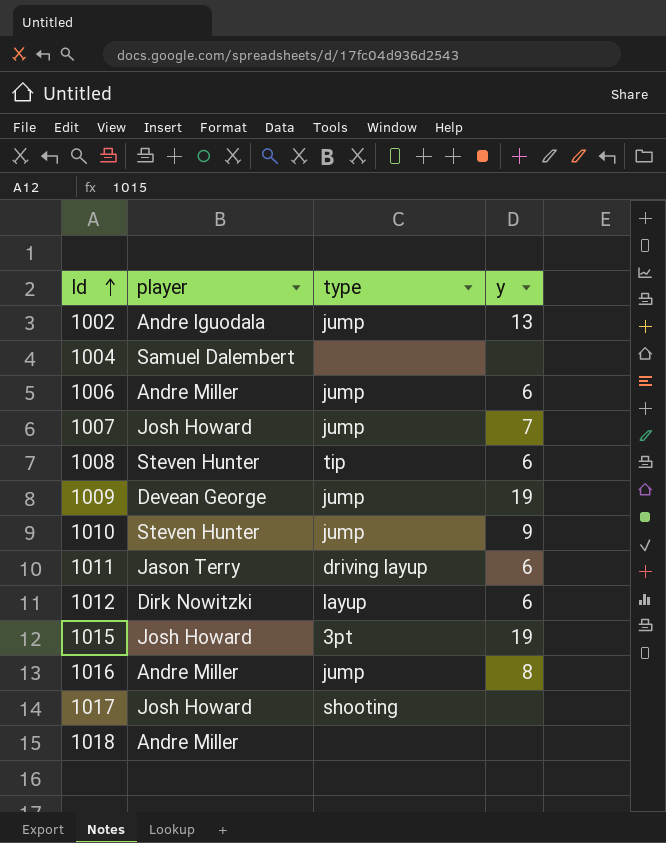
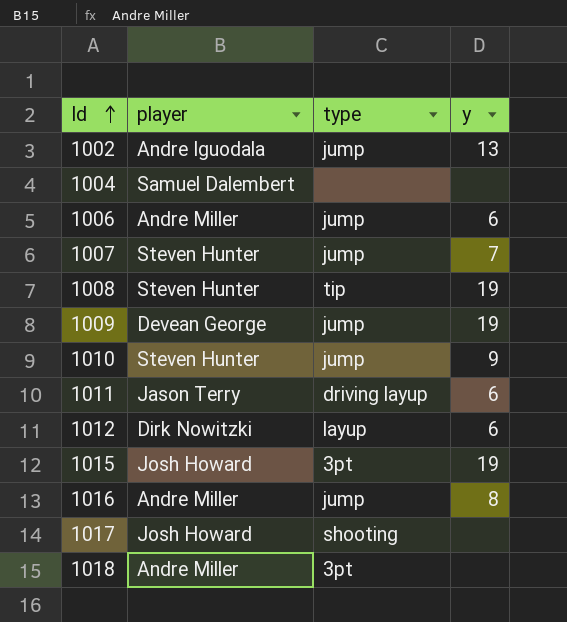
1007 | player: Josh Howard -> Steven Hunter
1008 | y: 6 -> 19
1018 | type: none -> 3pt

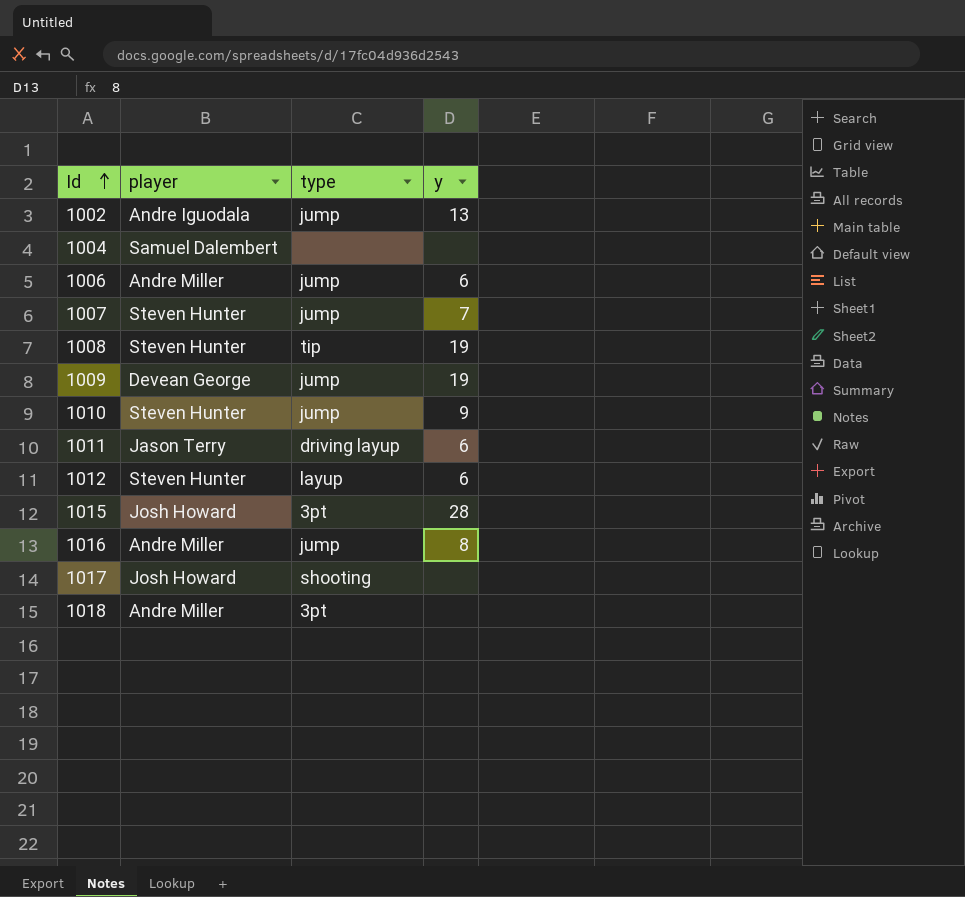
1012 | player: Dirk Nowitzki -> Steven Hunter
1015 | y: 19 -> 28

